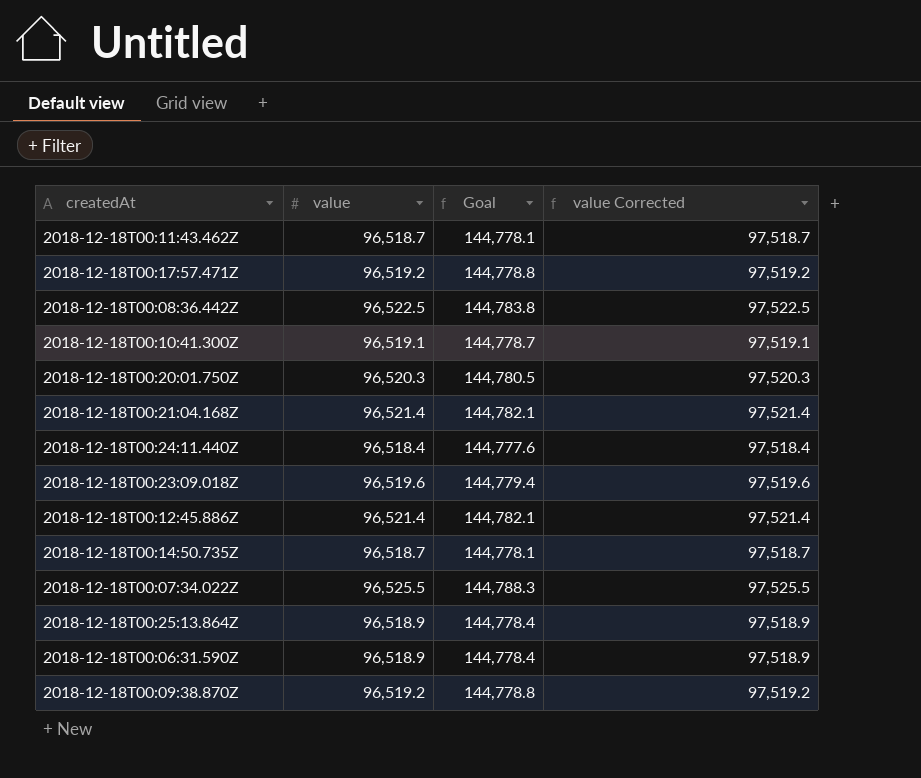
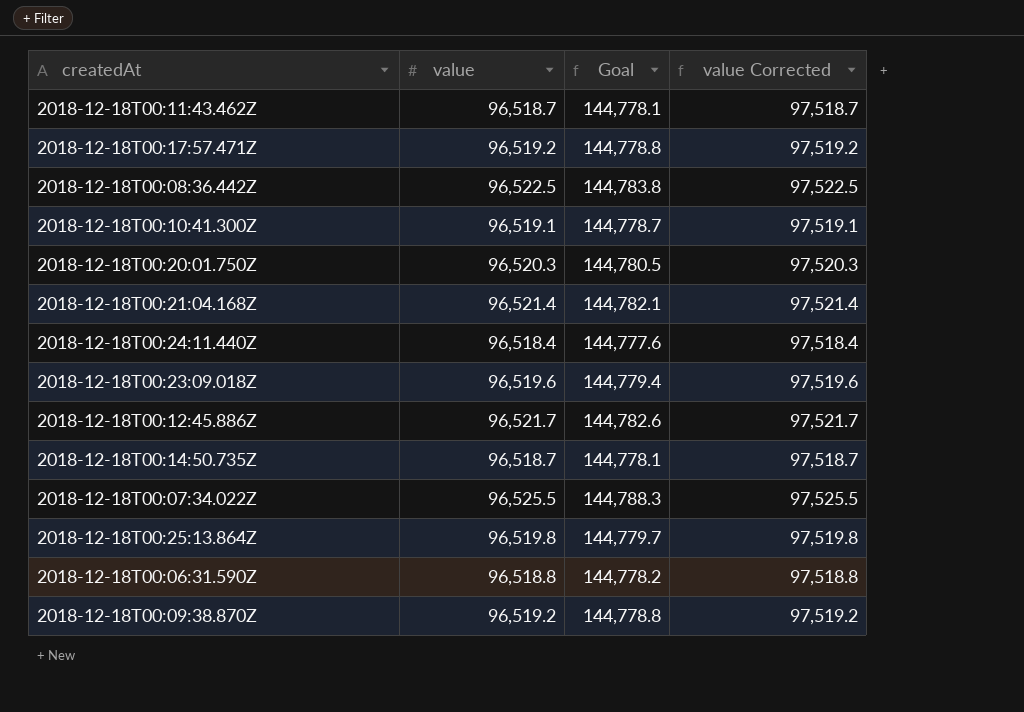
2018-12-18T00:12:45.886Z | value: 96,521.4 -> 96,521.7
2018-12-18T00:12:45.886Z | Goal: 144,782.1 -> 144,782.6
2018-12-18T00:12:45.886Z | value Corrected: 97,521.4 -> 97,521.7
2018-12-18T00:25:13.864Z | value: 96,518.9 -> 96,519.8
2018-12-18T00:25:13.864Z | Goal: 144,778.4 -> 144,779.7
2018-12-18T00:25:13.864Z | value Corrected: 97,518.9 -> 97,519.8
2018-12-18T00:06:31.590Z | value: 96,518.9 -> 96,518.8
2018-12-18T00:06:31.590Z | Goal: 144,778.4 -> 144,778.2
2018-12-18T00:06:31.590Z | value Corrected: 97,518.9 -> 97,518.8

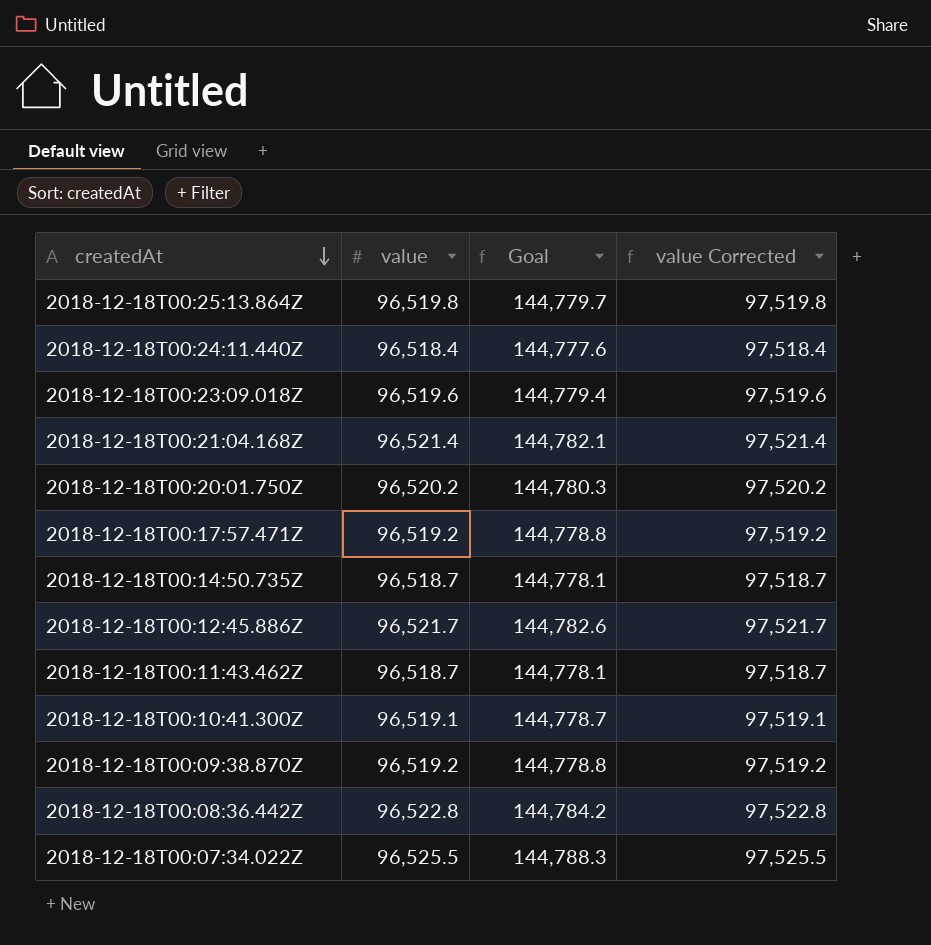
row order: none -> createdAt descending
row 2018-12-18T00:06:31.590Z: 96,518.8 | 144,778.2 | 97,518.8 -> none
2018-12-18T00:20:01.750Z | value: 96,520.3 -> 96,520.2
2018-12-18T00:20:01.750Z | Goal: 144,780.5 -> 144,780.3
2018-12-18T00:20:01.750Z | value Corrected: 97,520.3 -> 97,520.2
2018-12-18T00:08:36.442Z | value: 96,522.5 -> 96,522.8
2018-12-18T00:08:36.442Z | Goal: 144,783.8 -> 144,784.2
2018-12-18T00:08:36.442Z | value Corrected: 97,522.5 -> 97,522.8

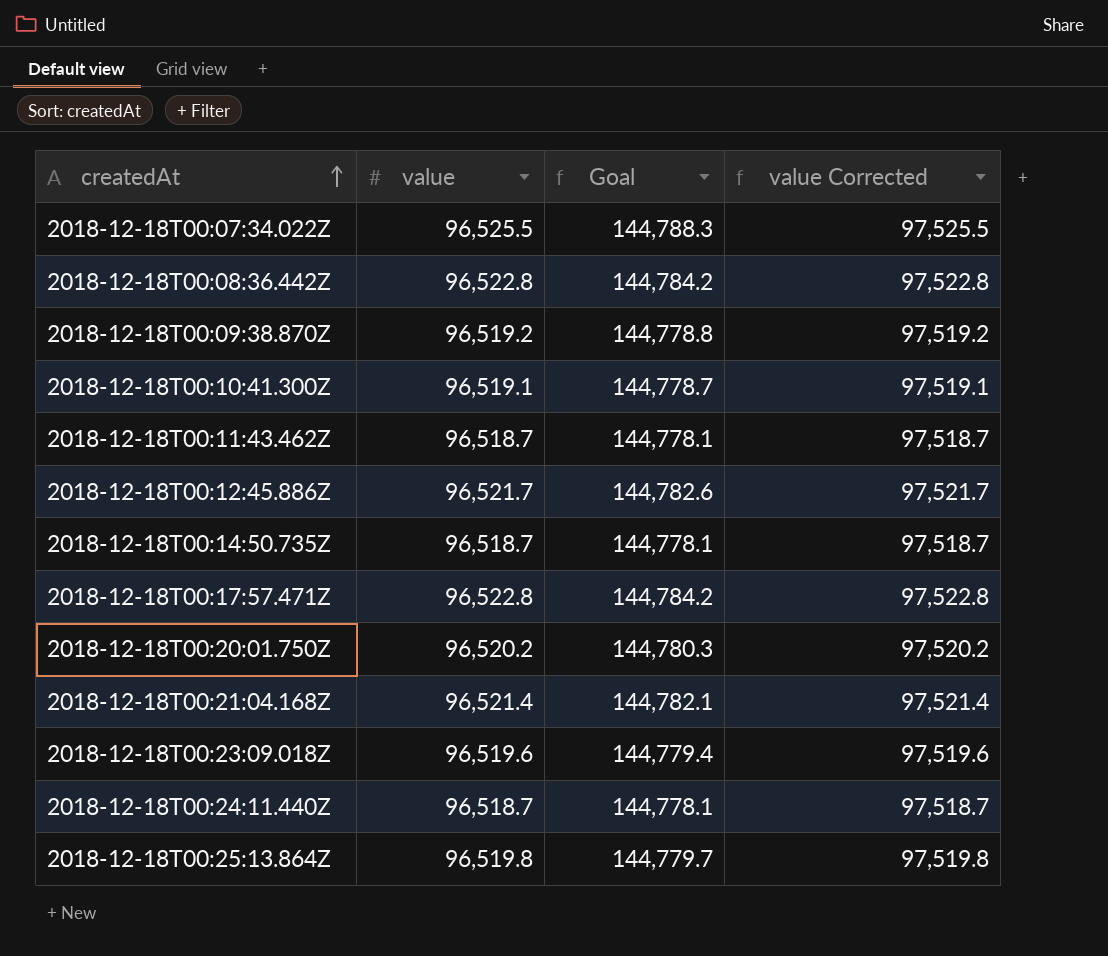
row order: createdAt descending -> createdAt ascending
2018-12-18T00:17:57.471Z | value: 96,519.2 -> 96,522.8
2018-12-18T00:17:57.471Z | Goal: 144,778.8 -> 144,784.2
2018-12-18T00:17:57.471Z | value Corrected: 97,519.2 -> 97,522.8
2018-12-18T00:24:11.440Z | value: 96,518.4 -> 96,518.7
2018-12-18T00:24:11.440Z | Goal: 144,777.6 -> 144,778.1
2018-12-18T00:24:11.440Z | value Corrected: 97,518.4 -> 97,518.7

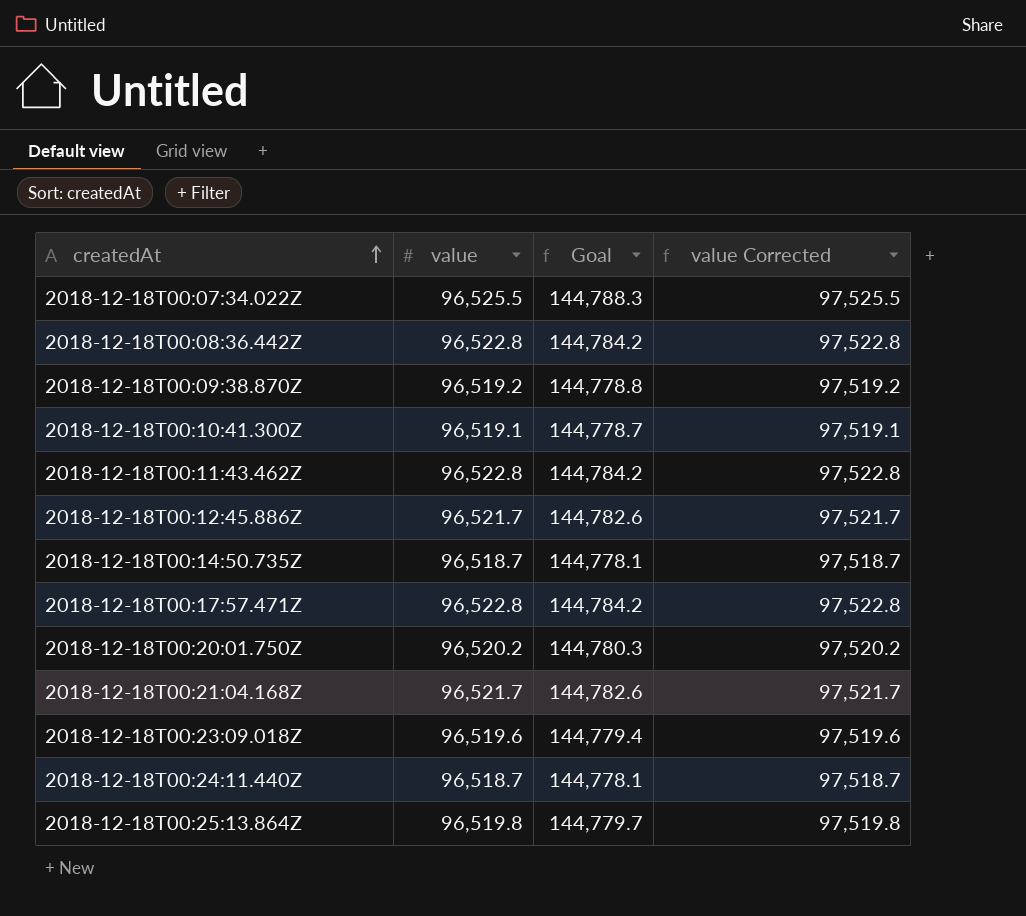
2018-12-18T00:11:43.462Z | value: 96,518.7 -> 96,522.8
2018-12-18T00:11:43.462Z | Goal: 144,778.1 -> 144,784.2
2018-12-18T00:11:43.462Z | value Corrected: 97,518.7 -> 97,522.8
2018-12-18T00:21:04.168Z | value: 96,521.4 -> 96,521.7
2018-12-18T00:21:04.168Z | Goal: 144,782.1 -> 144,782.6
2018-12-18T00:21:04.168Z | value Corrected: 97,521.4 -> 97,521.7

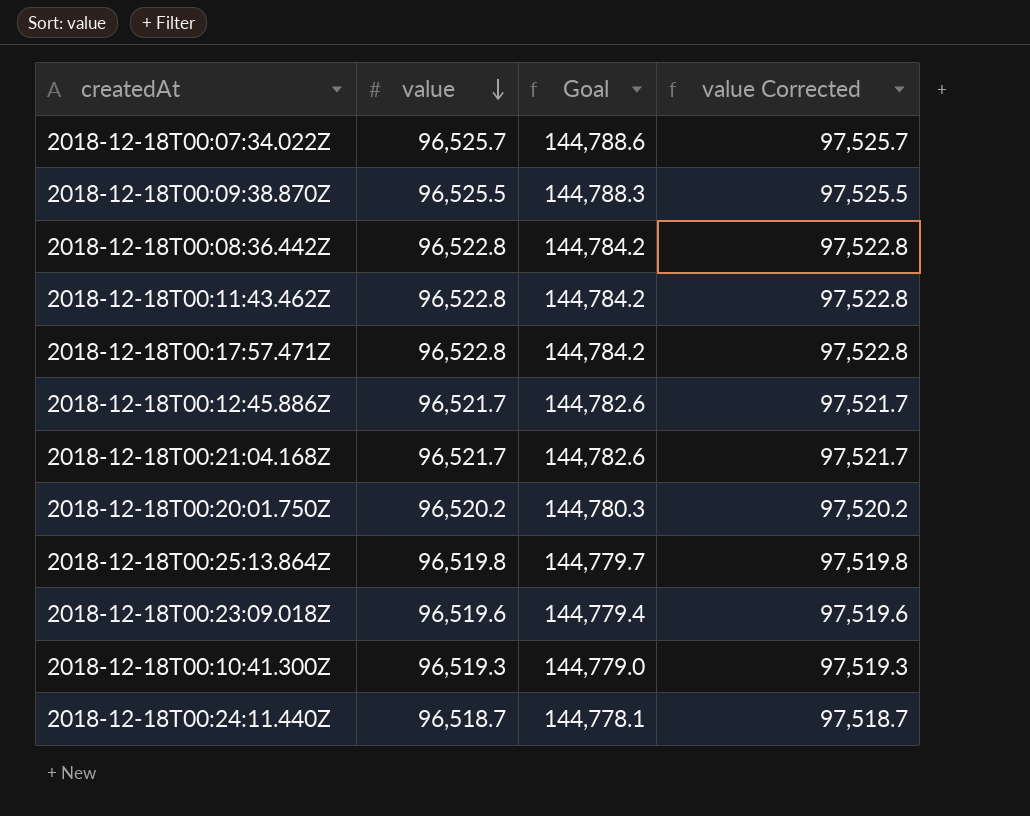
row order: createdAt ascending -> value descending
row 2018-12-18T00:14:50.735Z: 96,518.7 | 144,778.1 | 97,518.7 -> none
2018-12-18T00:07:34.022Z | value: 96,525.5 -> 96,525.7
2018-12-18T00:07:34.022Z | Goal: 144,788.3 -> 144,788.6
2018-12-18T00:07:34.022Z | value Corrected: 97,525.5 -> 97,525.7
2018-12-18T00:09:38.870Z | value: 96,519.2 -> 96,525.5
2018-12-18T00:09:38.870Z | Goal: 144,778.8 -> 144,788.3
2018-12-18T00:09:38.870Z | value Corrected: 97,519.2 -> 97,525.5
2018-12-18T00:10:41.300Z | value: 96,519.1 -> 96,519.3
2018-12-18T00:10:41.300Z | Goal: 144,778.7 -> 144,779.0
2018-12-18T00:10:41.300Z | value Corrected: 97,519.1 -> 97,519.3

